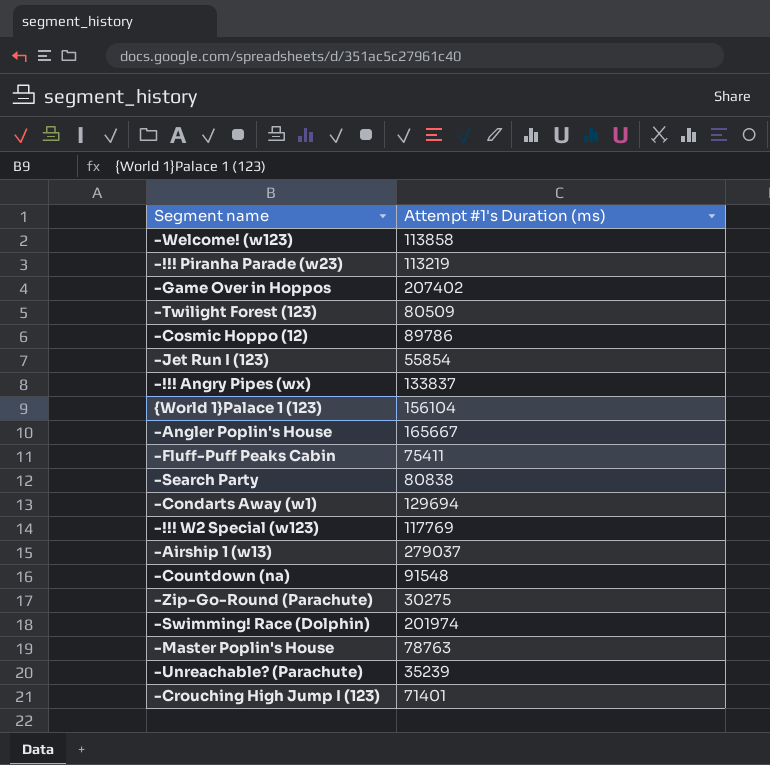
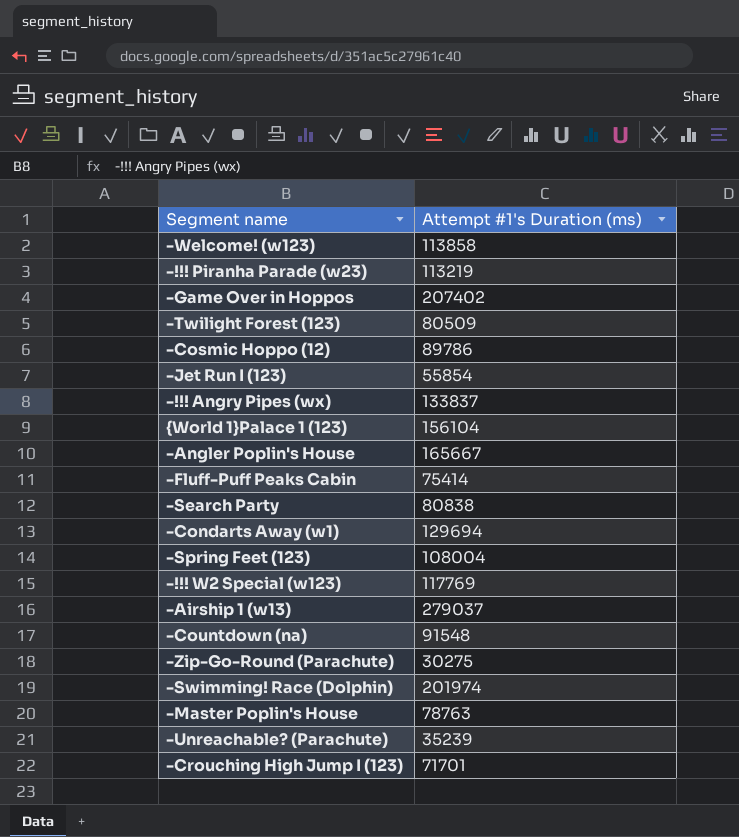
-Fluff-Puff Peaks Cabin | Attempt #1's Duration (ms): 75411 -> 75414
row -Spring Feet (123): none -> 108004
-Crouching High Jump I (123) | Attempt #1's Duration (ms): 71401 -> 71701

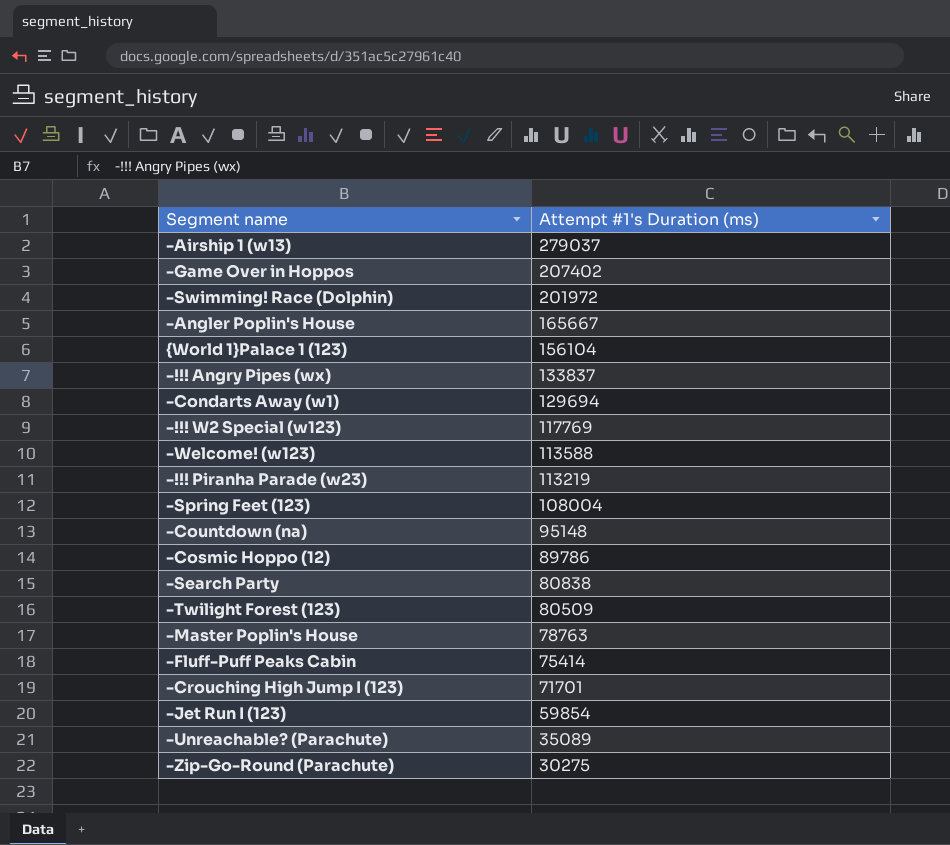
row order: none -> Attempt #1's Duration (ms) descending
-Swimming! Race (Dolphin) | Attempt #1's Duration (ms): 201974 -> 201972
-Welcome! (w123) | Attempt #1's Duration (ms): 113858 -> 113588
-Countdown (na) | Attempt #1's Duration (ms): 91548 -> 95148
-Jet Run I (123) | Attempt #1's Duration (ms): 55854 -> 59854
-Unreachable? (Parachute) | Attempt #1's Duration (ms): 35239 -> 35089

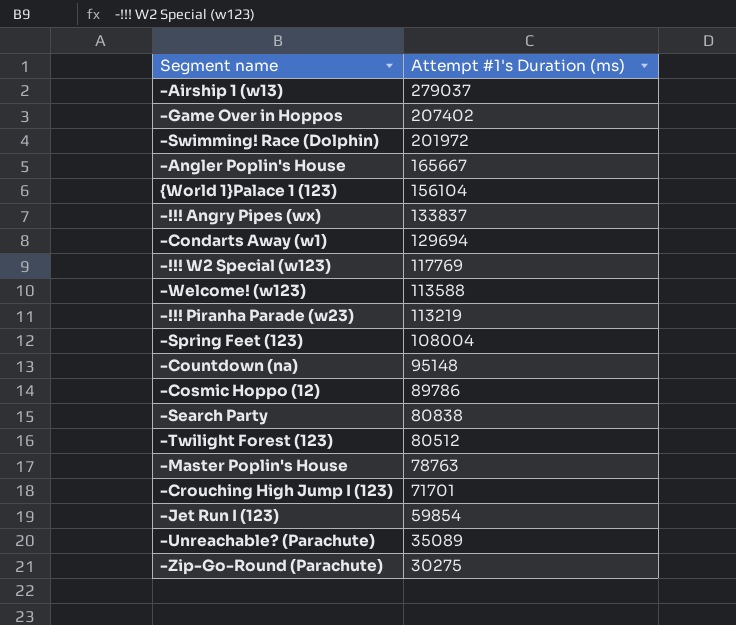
row -Fluff-Puff Peaks Cabin: 75414 -> none
-Twilight Forest (123) | Attempt #1's Duration (ms): 80509 -> 80512

